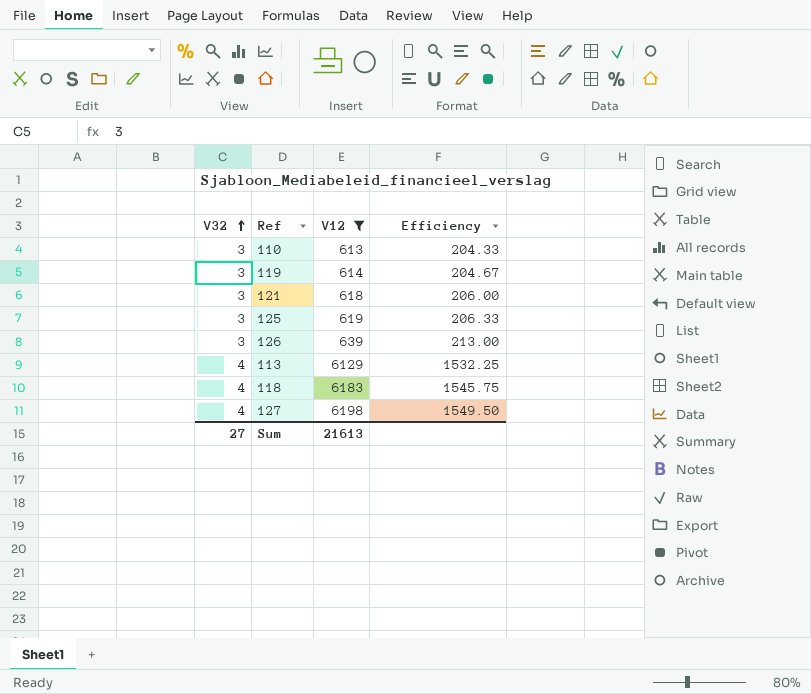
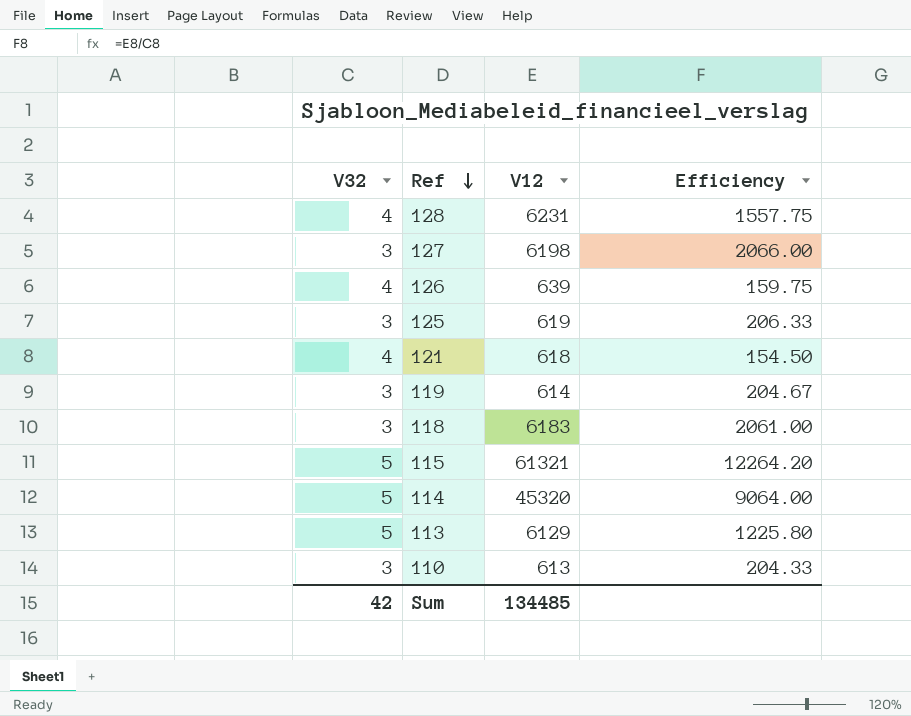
filter: V12 <= 6198 -> none
row order: V32 ascending -> Ref descending
127 | V32: 4 -> 3
127 | Efficiency: 1549.50 -> 2066.00
126 | V32: 3 -> 4
126 | Efficiency: 213.00 -> 159.75
121 | V32: 3 -> 4
121 | Efficiency: 206.00 -> 154.50
118 | V32: 4 -> 3
118 | Efficiency: 1545.75 -> 2061.00
113 | V32: 4 -> 5
113 | Efficiency: 1532.25 -> 1225.80
Sum | V32: 27 -> 42
Sum | V12: 21613 -> 134485

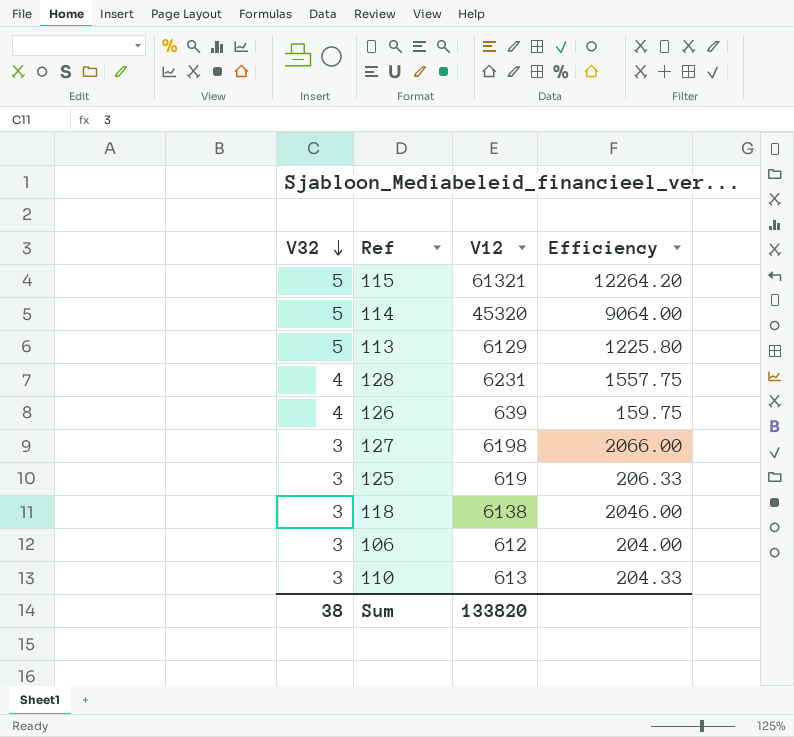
row order: Ref descending -> V32 descending
row 121: 4 | 618 | 154.50 -> none
row 119: 3 | 614 | 204.67 -> none
118 | V12: 6183 -> 6138
118 | Efficiency: 2061.00 -> 2046.00
row 106: none -> 3 | 612 | 204.00
Sum | V32: 42 -> 38
Sum | V12: 134485 -> 133820

